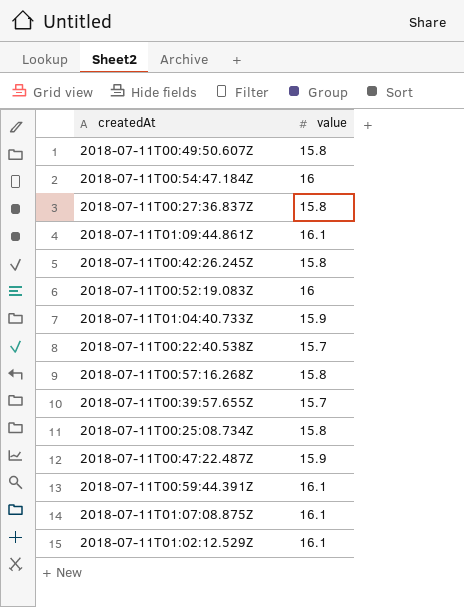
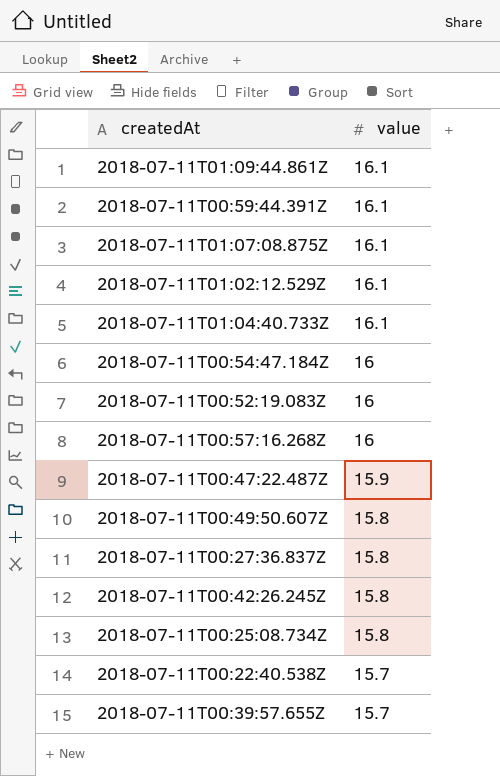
row order: none -> value descending
2018-07-11T01:04:40.733Z | value: 15.9 -> 16.1
2018-07-11T00:57:16.268Z | value: 15.8 -> 16

